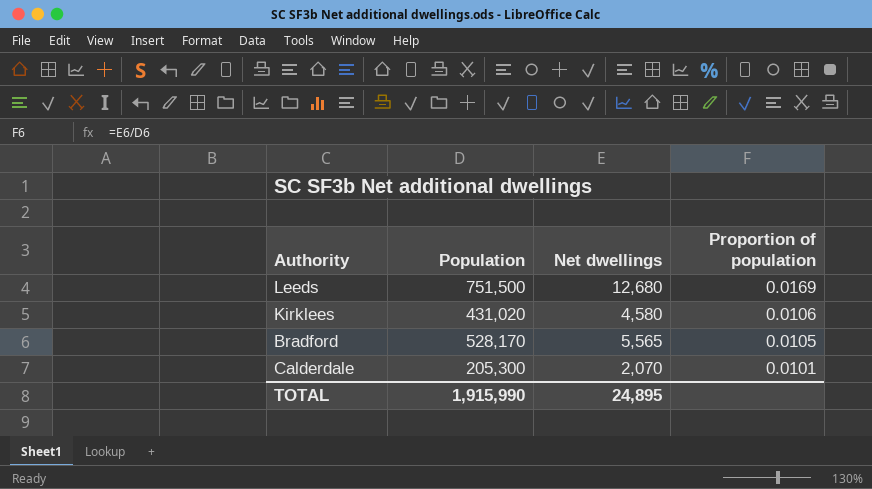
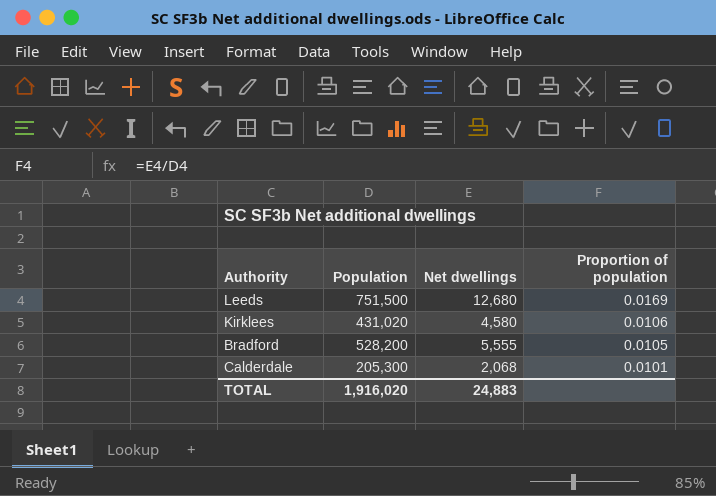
Bradford | Population: 528,170 -> 528,200
Bradford | Net dwellings: 5,565 -> 5,555
Calderdale | Net dwellings: 2,070 -> 2,068
TOTAL | Population: 1,915,990 -> 1,916,020
TOTAL | Net dwellings: 24,895 -> 24,883

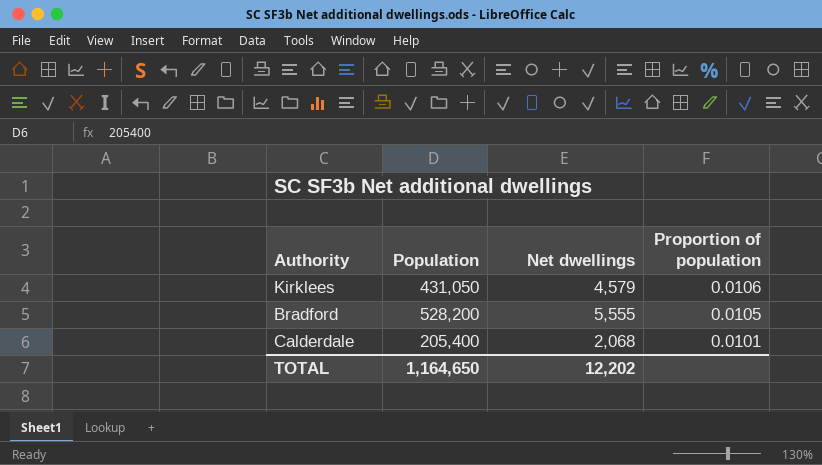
row Leeds: 751,500 | 12,680 | 0.0169 -> none
Kirklees | Population: 431,020 -> 431,050
Kirklees | Net dwellings: 4,580 -> 4,579
Calderdale | Population: 205,300 -> 205,400
TOTAL | Population: 1,916,020 -> 1,164,650
TOTAL | Net dwellings: 24,883 -> 12,202

